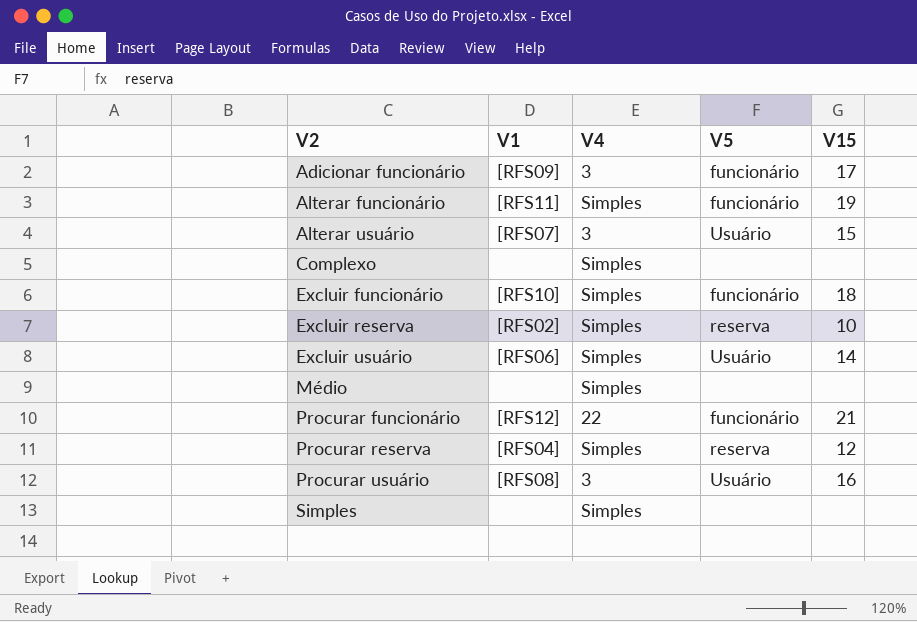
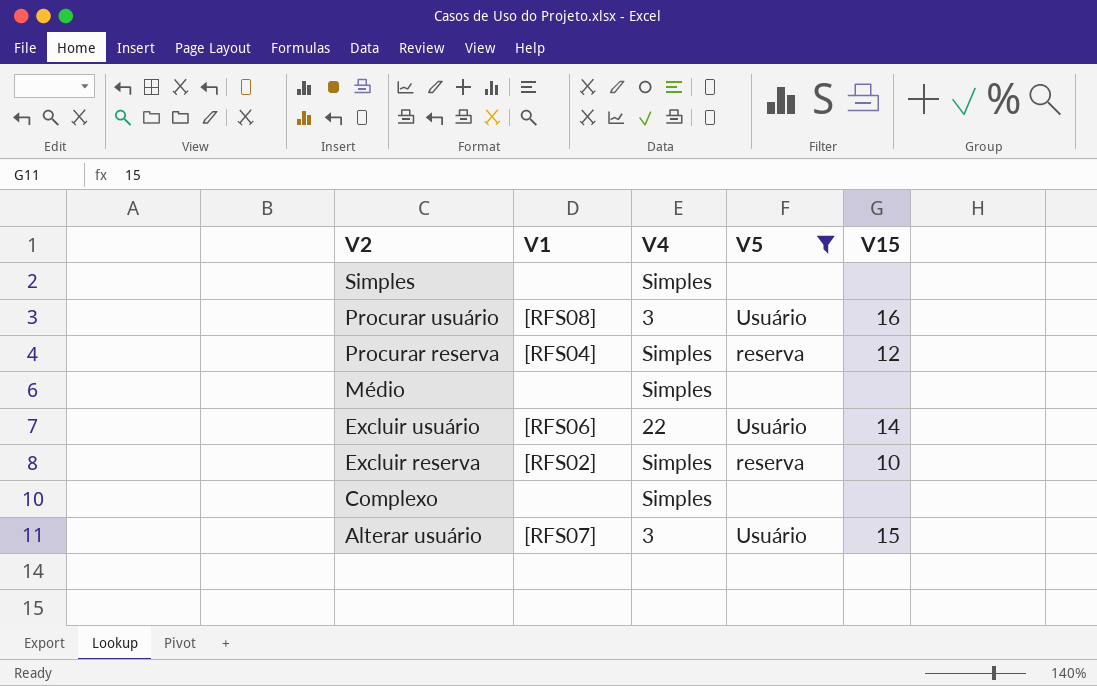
filter: none -> V5 != funcionário
row order: V2 ascending -> V2 descending
Excluir usuário | V4: Simples -> 22

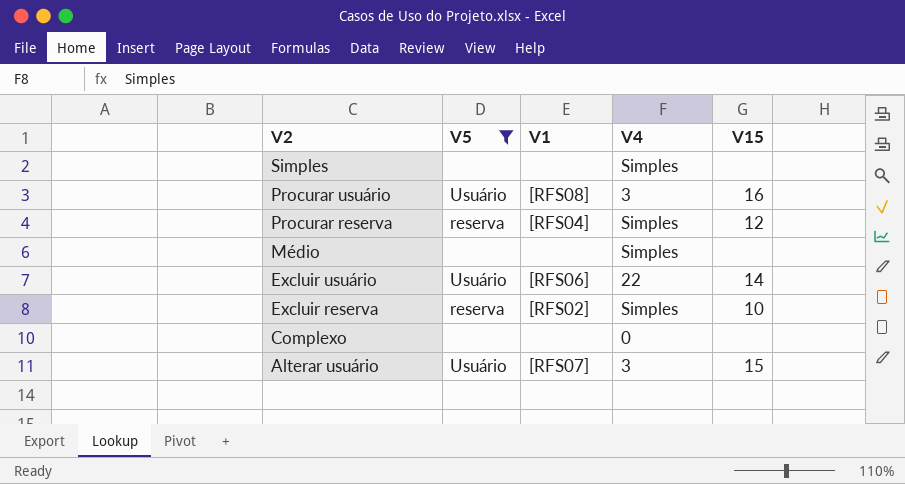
column V5 | position: 4 -> 2
Complexo | V4: Simples -> 0

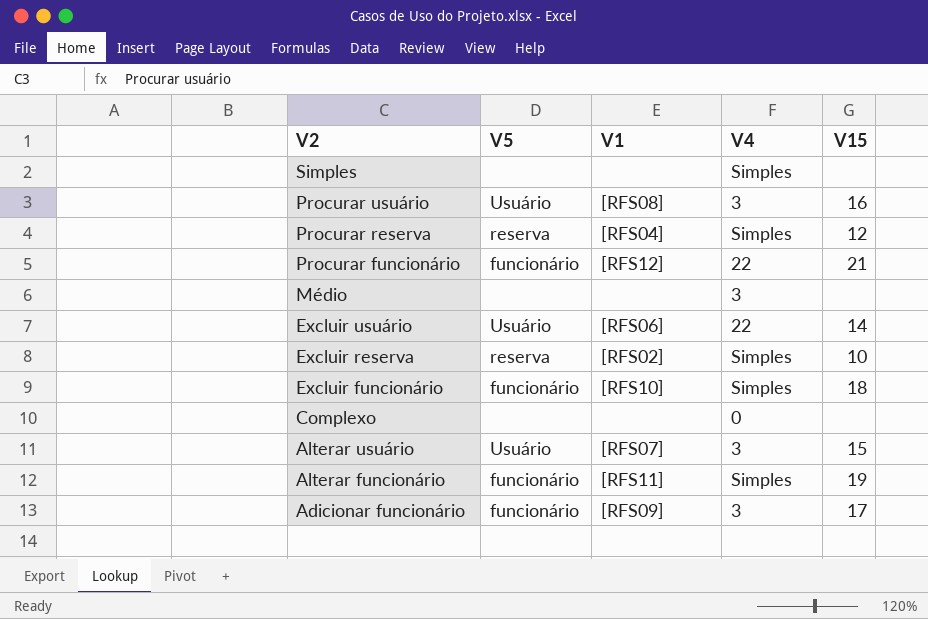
filter: V5 != funcionário -> none
Médio | V4: Simples -> 3

